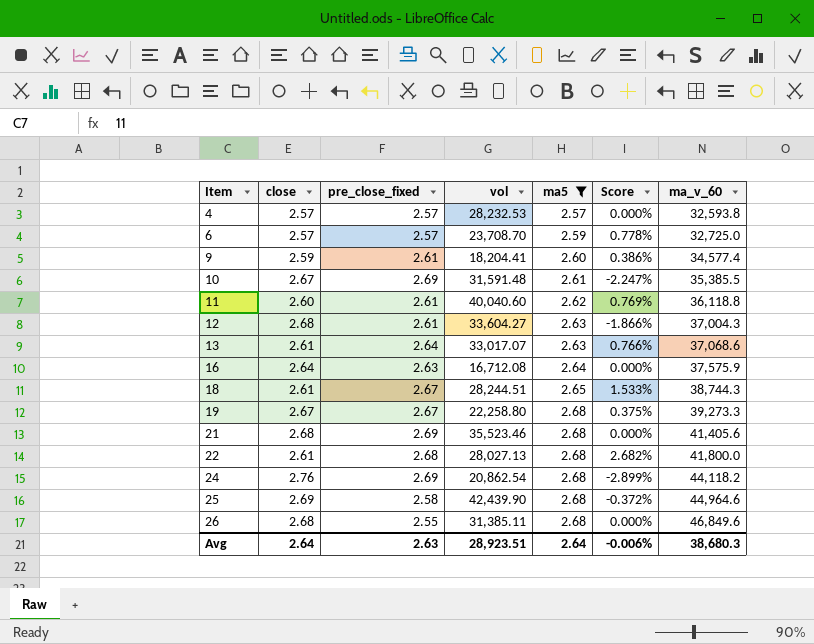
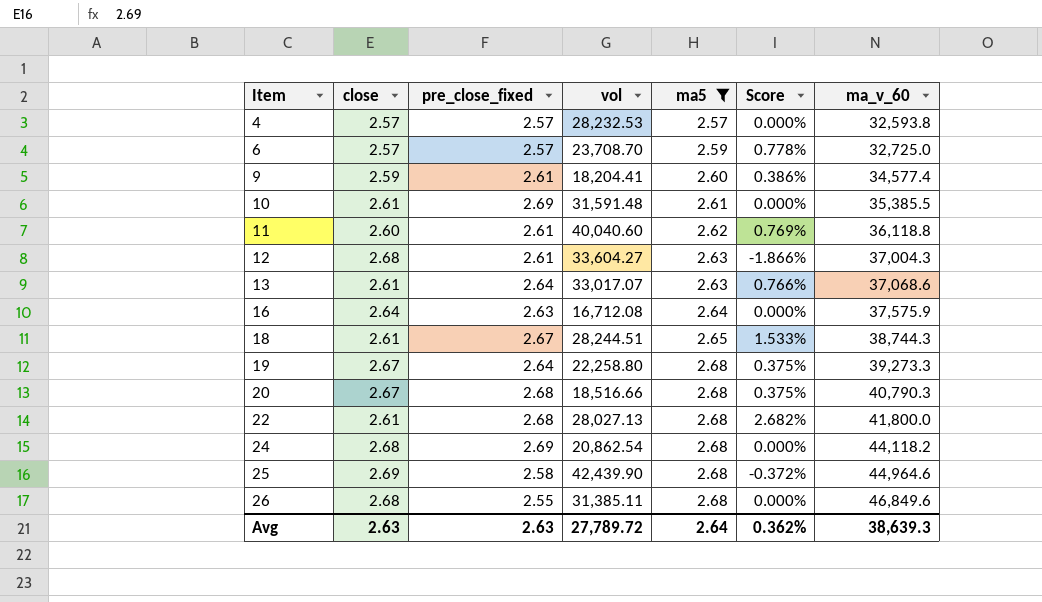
row 21: 2.68 | 2.69 | 35,523.46 | 2.68 | 0.000% | 41,405.6 -> none
10 | close: 2.67 -> 2.61
10 | Score: -2.247% -> 0.000%
19 | pre_close_fixed: 2.67 -> 2.64
row 20: none -> 2.67 | 2.68 | 18,516.66 | 2.68 | 0.375% | 40,790.3
24 | close: 2.76 -> 2.68
24 | Score: -2.899% -> 0.000%
Avg | close: 2.64 -> 2.63
Avg | vol: 28,923.51 -> 27,789.72
Avg | Score: -0.006% -> 0.362%
Avg | ma_v_60: 38,680.3 -> 38,639.3

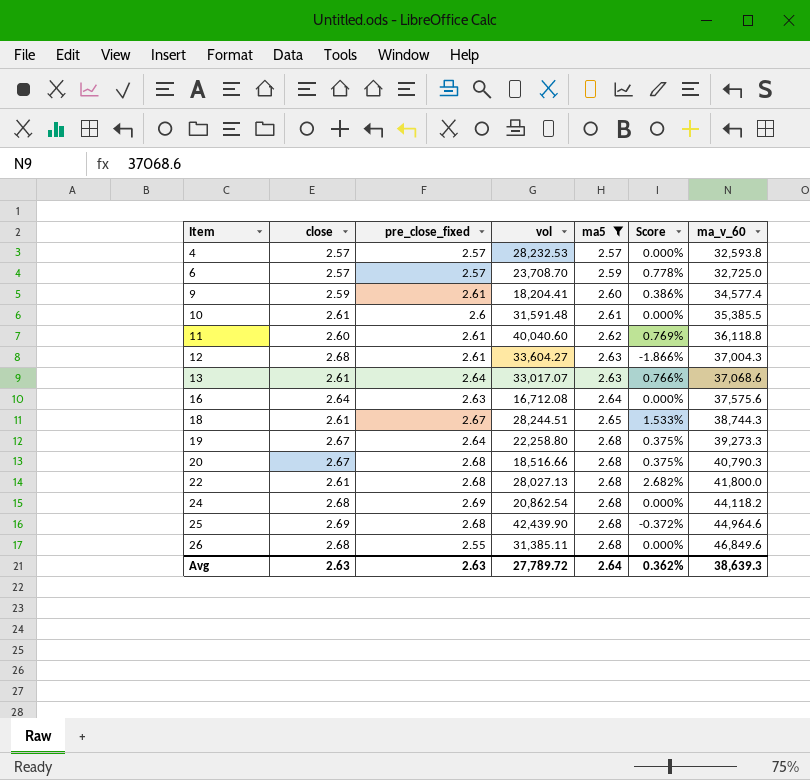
10 | pre_close_fixed: 2.69 -> 2.6
16 | ma_v_60: 37,575.9 -> 37,575.6
25 | pre_close_fixed: 2.58 -> 2.68

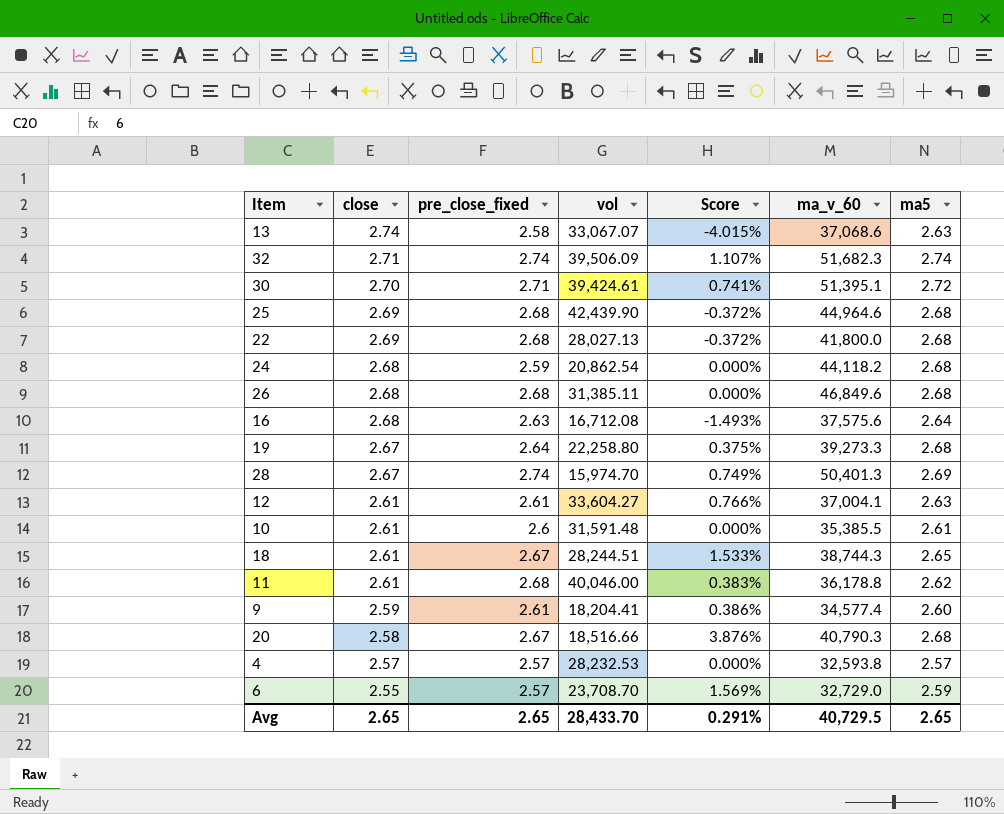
filter: ma5 <= 2.68 -> none
row order: Item ascending -> close descending
column ma5 | position: 5 -> 7
13 | close: 2.61 -> 2.74
13 | pre_close_fixed: 2.64 -> 2.58
13 | vol: 33,017.07 -> 33,067.07
13 | Score: 0.766% -> -4.015%
22 | close: 2.61 -> 2.69
22 | Score: 2.682% -> -0.372%
24 | pre_close_fixed: 2.69 -> 2.59
26 | pre_close_fixed: 2.55 -> 2.68
16 | close: 2.64 -> 2.68
16 | Score: 0.000% -> -1.493%
12 | close: 2.68 -> 2.61
12 | Score: -1.866% -> 0.766%
12 | ma_v_60: 37,004.3 -> 37,004.1
11 | close: 2.60 -> 2.61
11 | pre_close_fixed: 2.61 -> 2.68
11 | vol: 40,040.60 -> 40,046.00
11 | Score: 0.769% -> 0.383%
11 | ma_v_60: 36,118.8 -> 36,178.8
20 | close: 2.67 -> 2.58
20 | pre_close_fixed: 2.68 -> 2.67
20 | Score: 0.375% -> 3.876%
6 | close: 2.57 -> 2.55
6 | Score: 0.778% -> 1.569%
6 | ma_v_60: 32,725.0 -> 32,729.0
Avg | close: 2.63 -> 2.65
Avg | pre_close_fixed: 2.63 -> 2.65
Avg | vol: 27,789.72 -> 28,433.70
Avg | Score: 0.362% -> 0.291%
Avg | ma_v_60: 38,639.3 -> 40,729.5
Avg | ma5: 2.64 -> 2.65

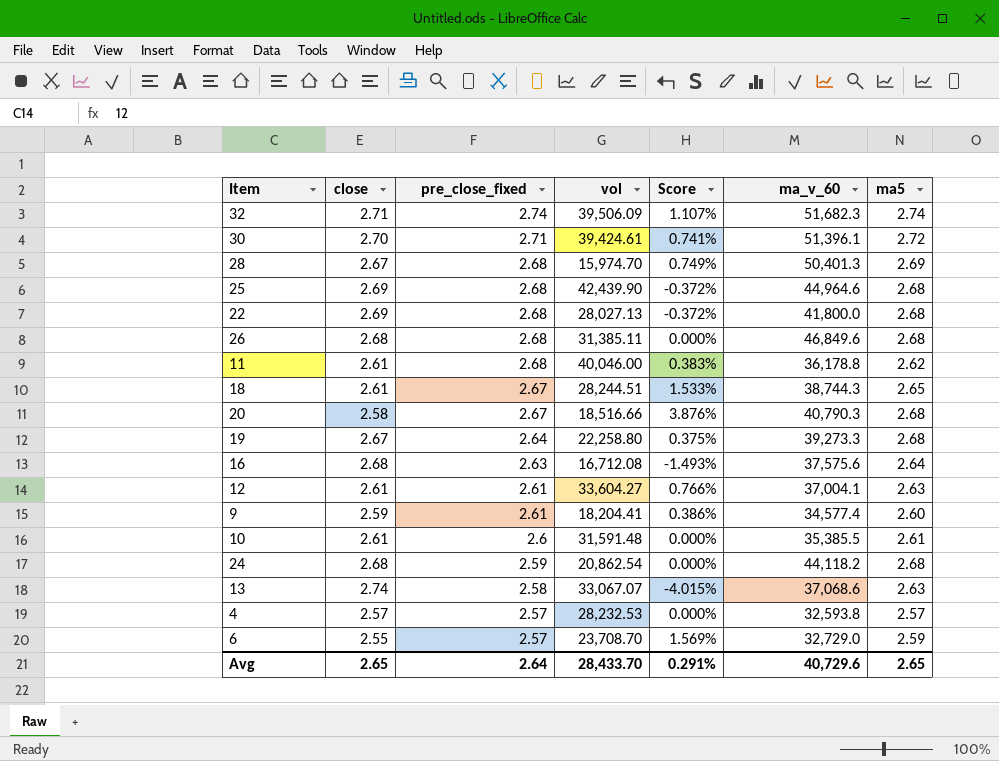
row order: close descending -> pre_close_fixed descending
30 | ma_v_60: 51,395.1 -> 51,396.1
28 | pre_close_fixed: 2.74 -> 2.68
Avg | pre_close_fixed: 2.65 -> 2.64
Avg | ma_v_60: 40,729.5 -> 40,729.6

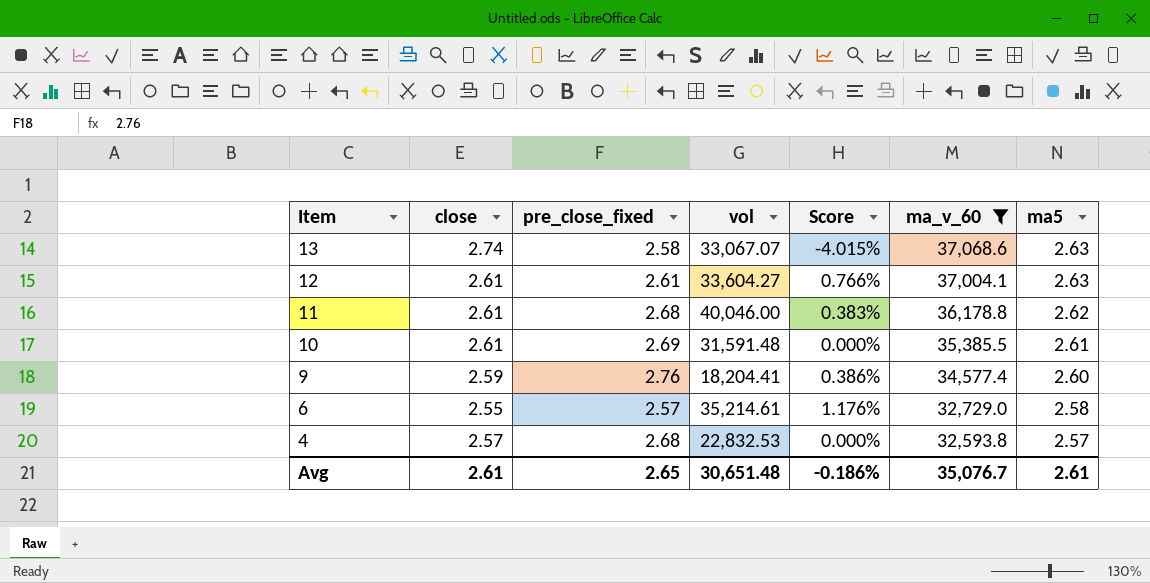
filter: none -> ma_v_60 <= 37,068.6
row order: pre_close_fixed descending -> Item descending
10 | pre_close_fixed: 2.6 -> 2.69
9 | pre_close_fixed: 2.61 -> 2.76
6 | vol: 23,708.70 -> 35,214.61
6 | Score: 1.569% -> 1.176%
6 | ma5: 2.59 -> 2.58
4 | pre_close_fixed: 2.57 -> 2.68
4 | vol: 28,232.53 -> 22,832.53
Avg | close: 2.65 -> 2.61
Avg | pre_close_fixed: 2.64 -> 2.65
Avg | vol: 28,433.70 -> 30,651.48
Avg | Score: 0.291% -> -0.186%
Avg | ma_v_60: 40,729.6 -> 35,076.7
Avg | ma5: 2.65 -> 2.61

